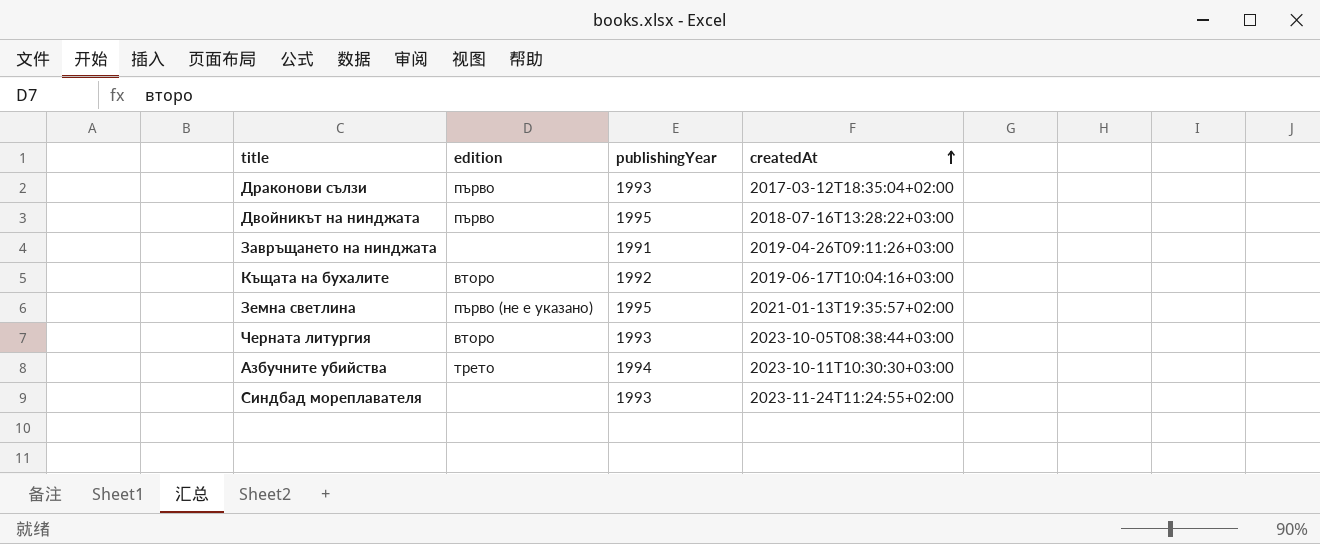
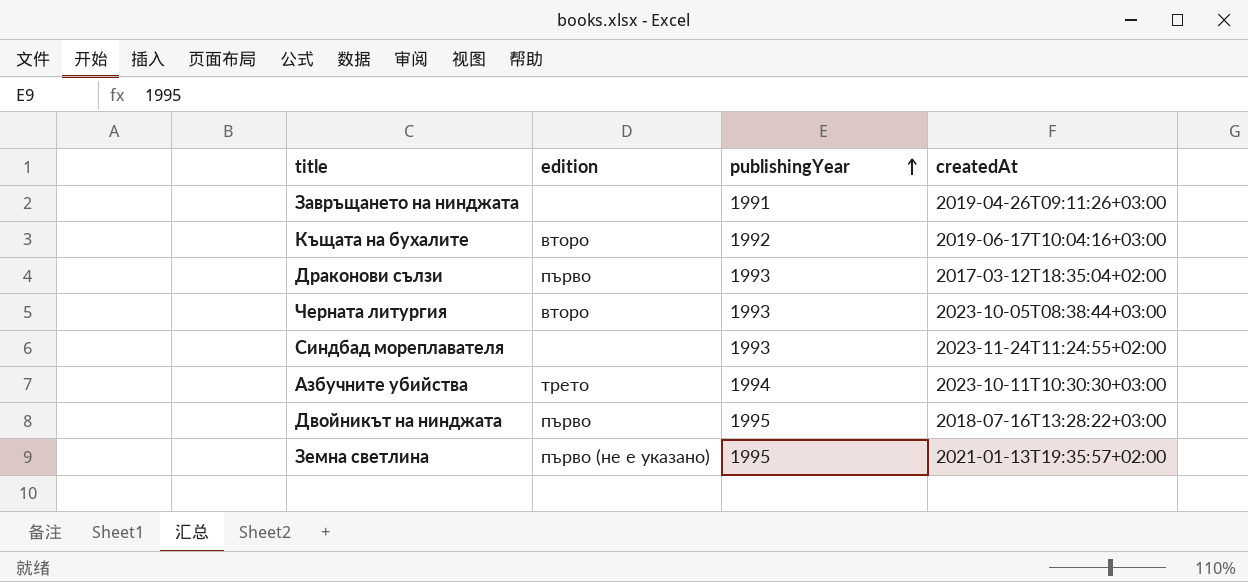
row order: createdAt ascending -> publishingYear ascending

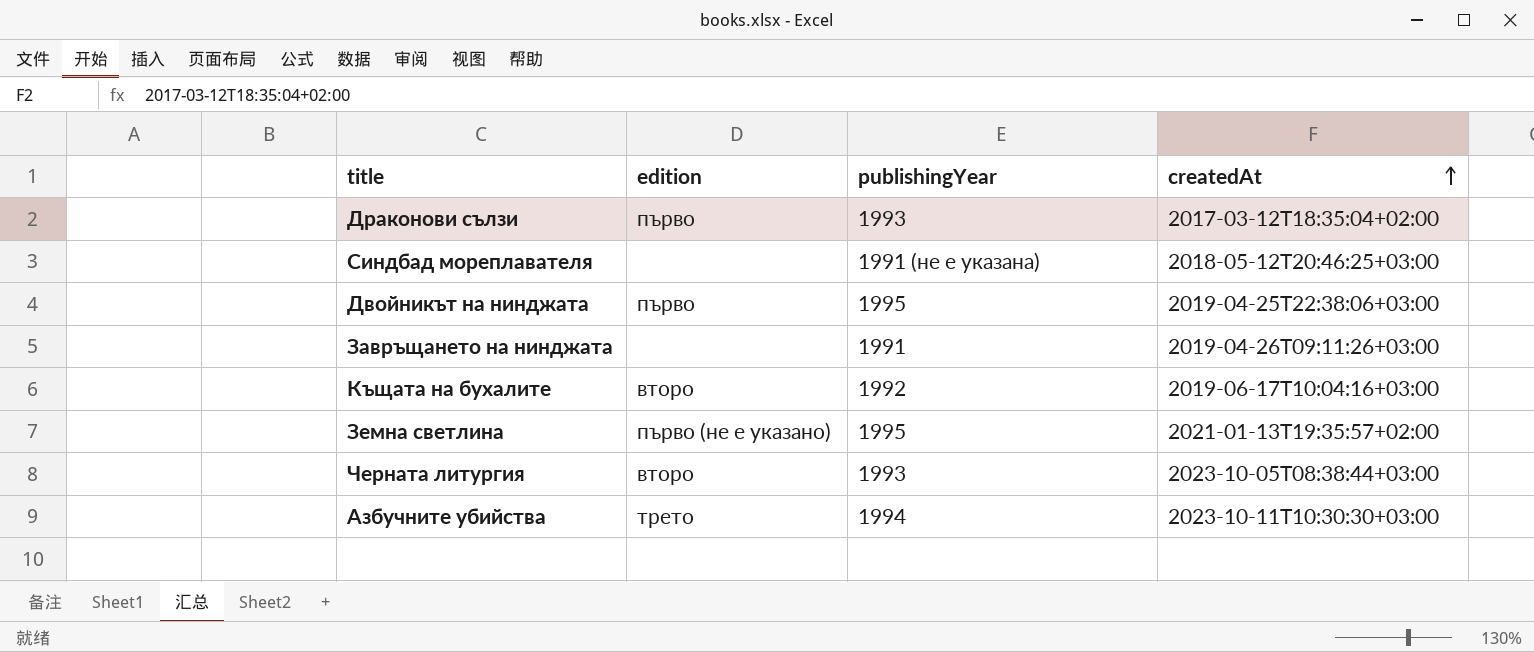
row order: publishingYear ascending -> createdAt ascending
Синдбад мореплавателя | publishingYear: 1993 -> 1991 (не е указана)
Синдбад мореплавателя | createdAt: 2023-11-24T11:24:55+02:00 -> 2018-05-12T20:46:25+03:00
Двойникът на нинджата | createdAt: 2018-07-16T13:28:22+03:00 -> 2019-04-25T22:38:06+03:00

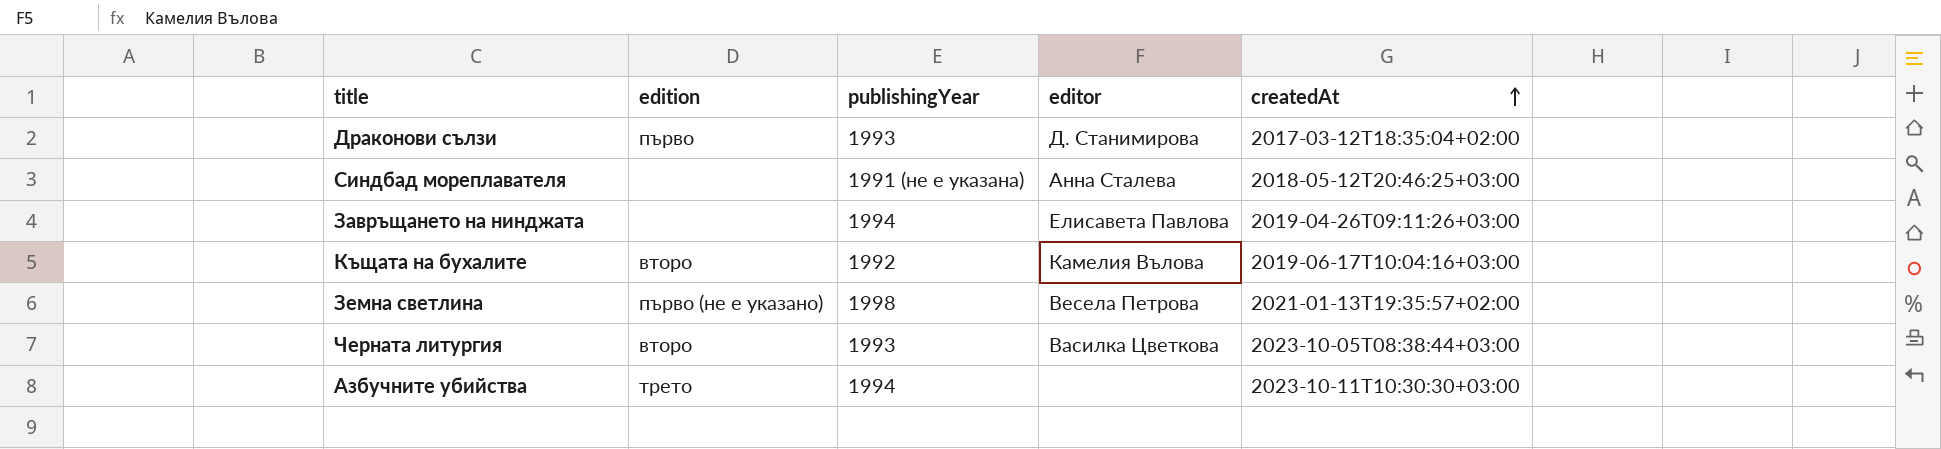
column editor | position: none -> 4
row Двойникът на нинджата: първо | 1995 | 2019-04-25T22:38:06+03:00 -> none
Завръщането на нинджата | publishingYear: 1991 -> 1994
Земна светлина | publishingYear: 1995 -> 1998

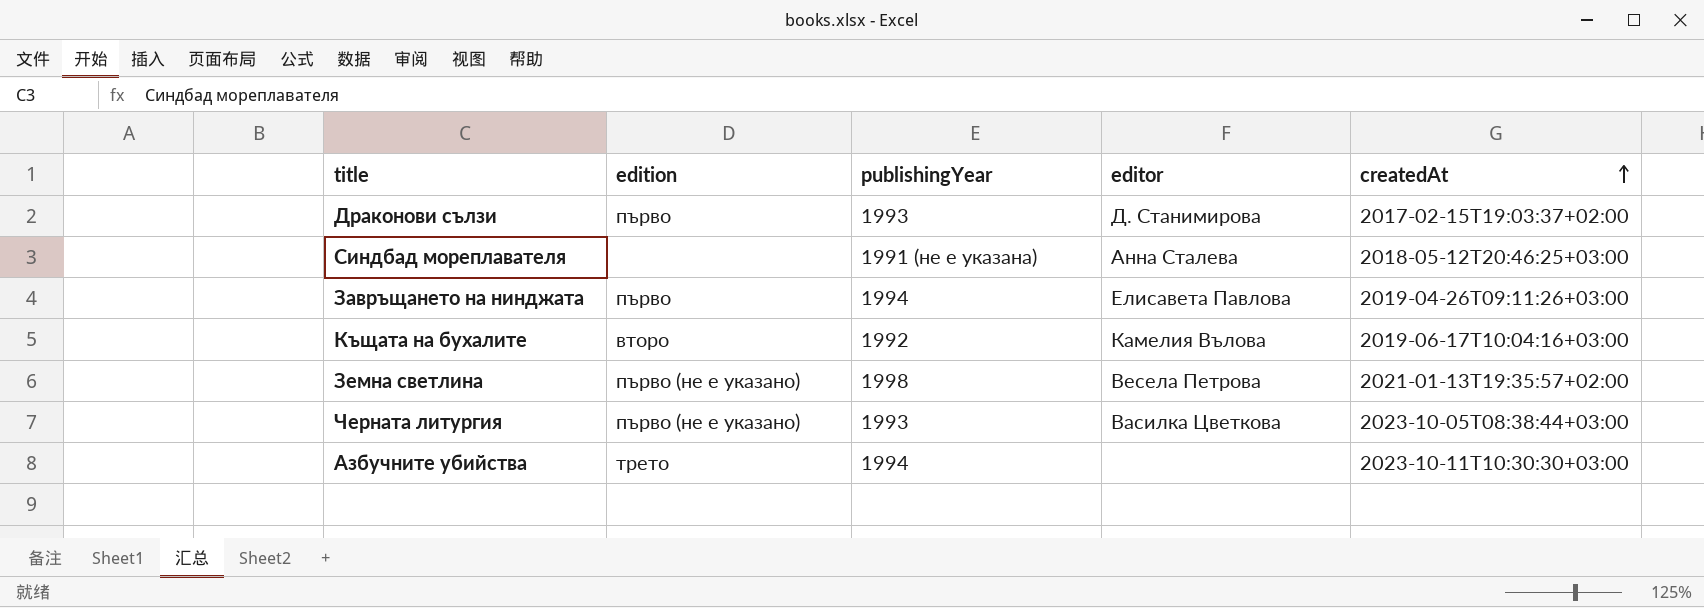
Драконови сълзи | createdAt: 2017-03-12T18:35:04+02:00 -> 2017-02-15T19:03:37+02:00
Завръщането на нинджата | edition: none -> първо
Черната литургия | edition: второ -> първо (не е указано)

